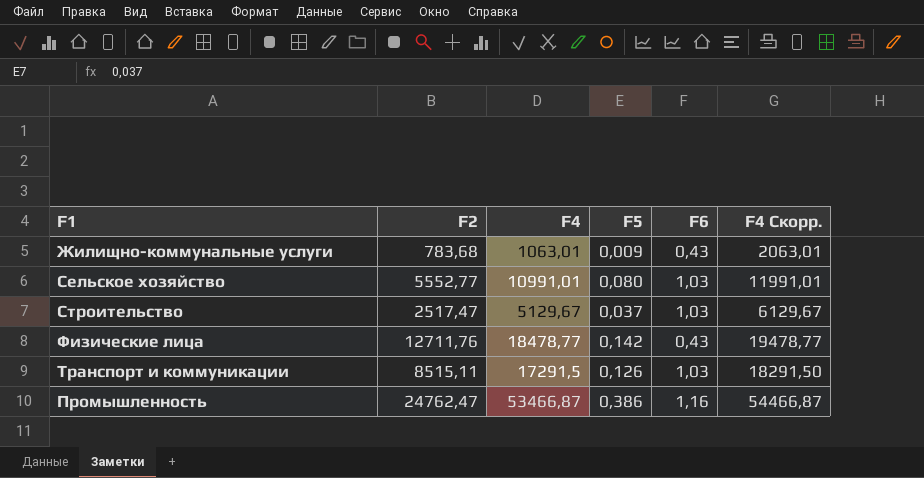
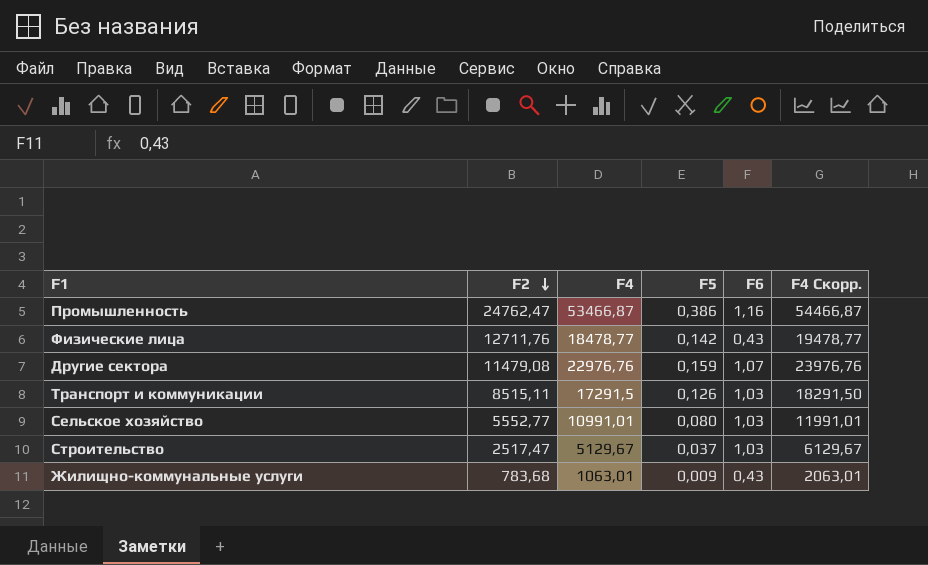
row order: none -> F2 descending
row Другие сектора: none -> 11479,08 | 22976,76 | 0,159 | 1,07 | 23976,76

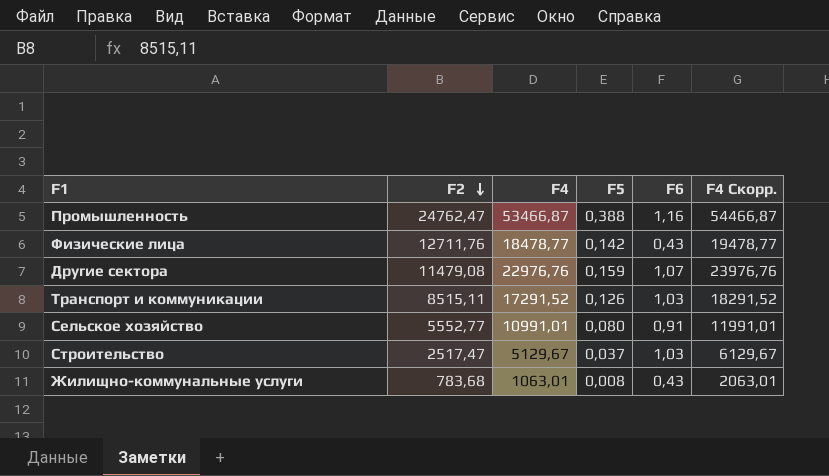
Промышленность | F5: 0,386 -> 0,388
Транспорт и коммуникации | F4: 17291,5 -> 17291,52
Транспорт и коммуникации | F4 Скорр.: 18291,50 -> 18291,52
Сельское хозяйство | F6: 1,03 -> 0,91
Жилищно-коммунальные услуги | F5: 0,009 -> 0,008

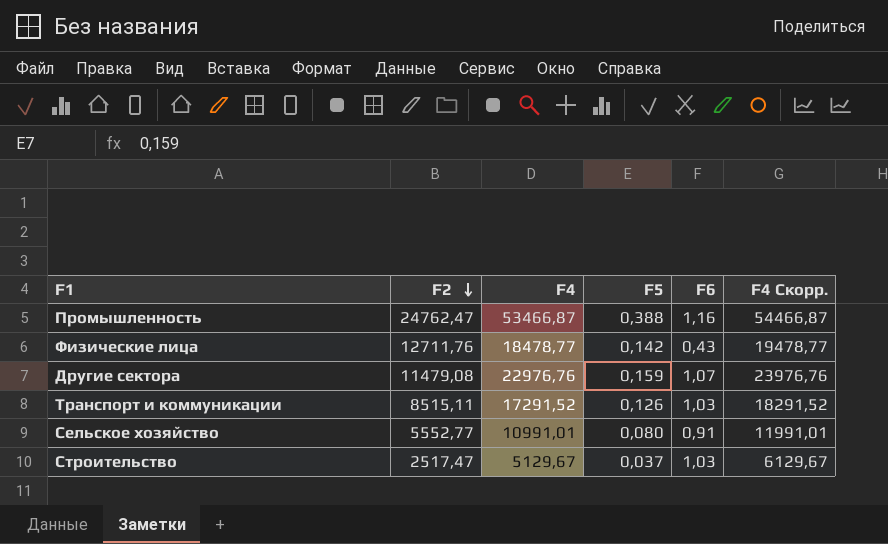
row Жилищно-коммунальные услуги: 783,68 | 1063,01 | 0,008 | 0,43 | 2063,01 -> none

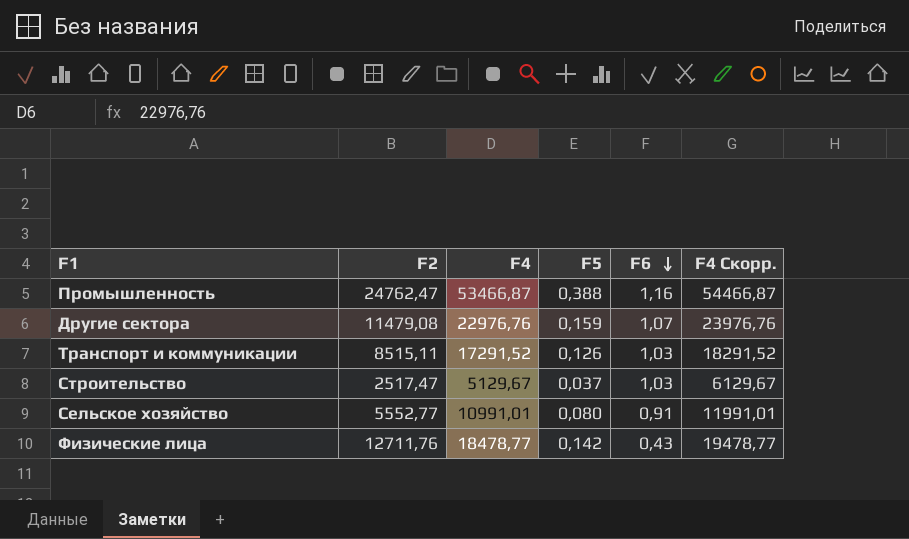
row order: F2 descending -> F6 descending

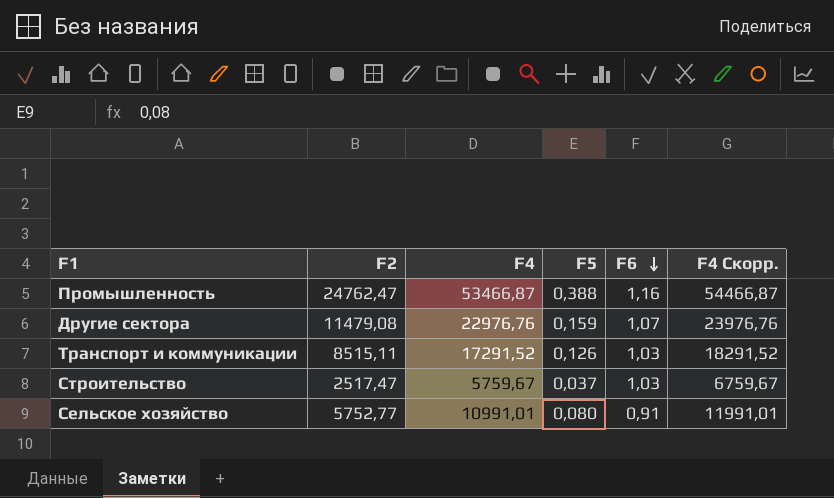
row Физические лица: 12711,76 | 18478,77 | 0,142 | 0,43 | 19478,77 -> none
Строительство | F4: 5129,67 -> 5759,67
Строительство | F4 Скорр.: 6129,67 -> 6759,67
Сельское хозяйство | F2: 5552,77 -> 5752,77

